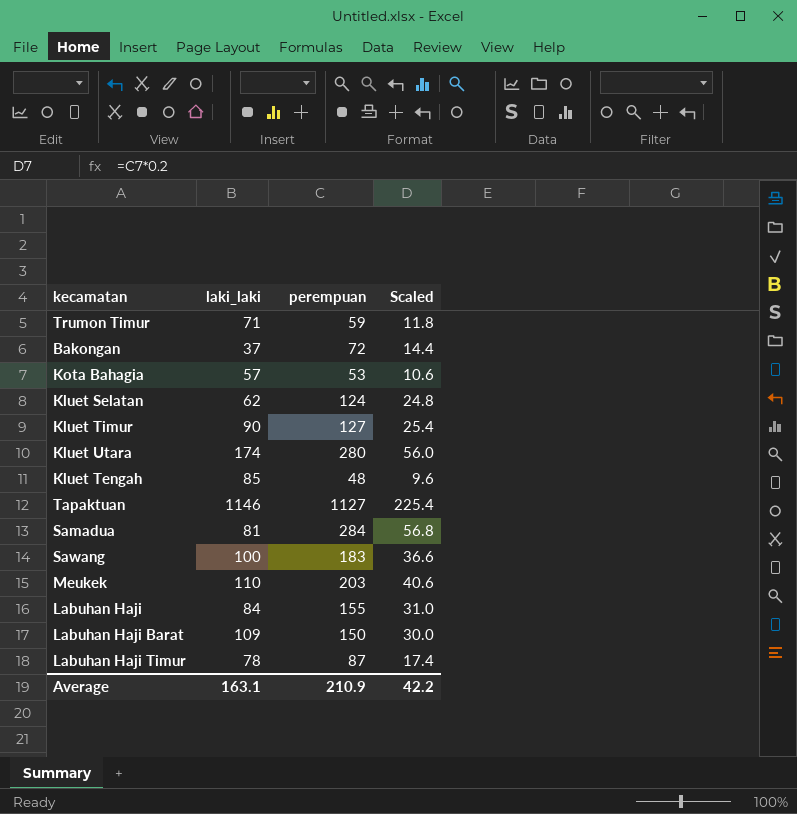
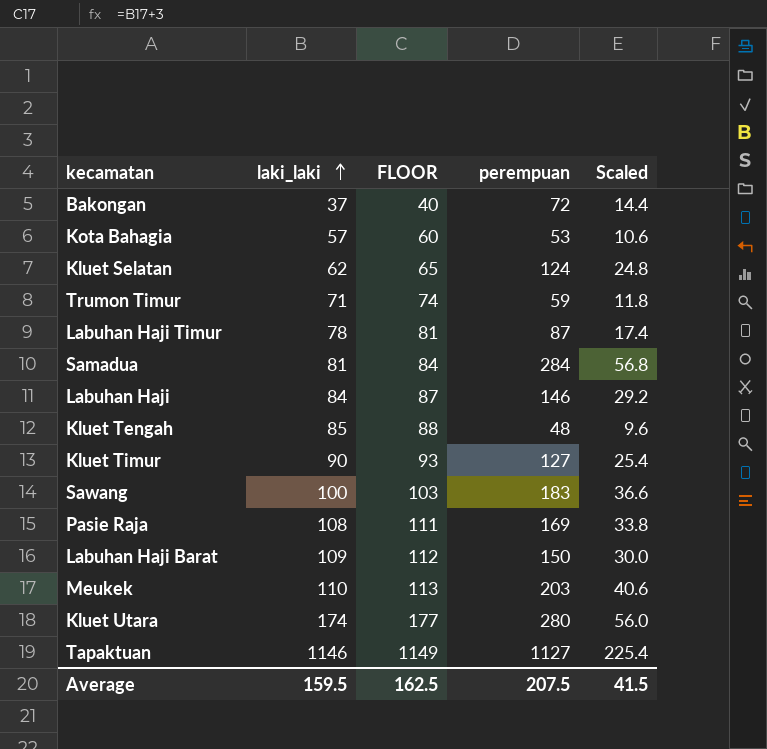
row order: none -> laki_laki ascending
column FLOOR | formula: none -> [laki_laki] + 3
Labuhan Haji | perempuan: 155 -> 146
Labuhan Haji | Scaled: 31.0 -> 29.2
row Pasie Raja: none -> 108 | 111 | 169 | 33.8
Average | laki_laki: 163.1 -> 159.5
Average | perempuan: 210.9 -> 207.5
Average | Scaled: 42.2 -> 41.5

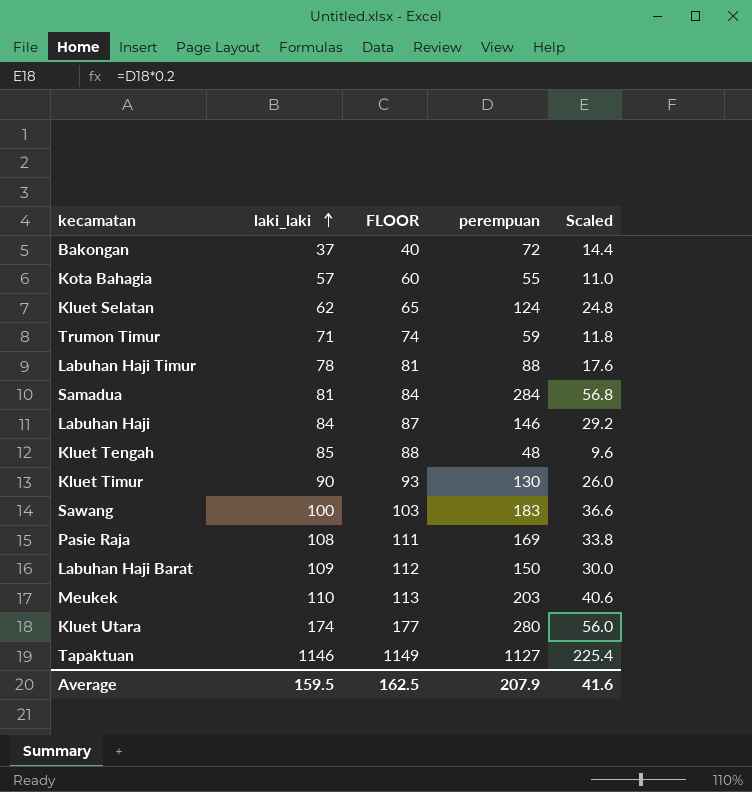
Kota Bahagia | perempuan: 53 -> 55
Kota Bahagia | Scaled: 10.6 -> 11.0
Labuhan Haji Timur | perempuan: 87 -> 88
Labuhan Haji Timur | Scaled: 17.4 -> 17.6
Kluet Timur | perempuan: 127 -> 130
Kluet Timur | Scaled: 25.4 -> 26.0
Average | perempuan: 207.5 -> 207.9
Average | Scaled: 41.5 -> 41.6

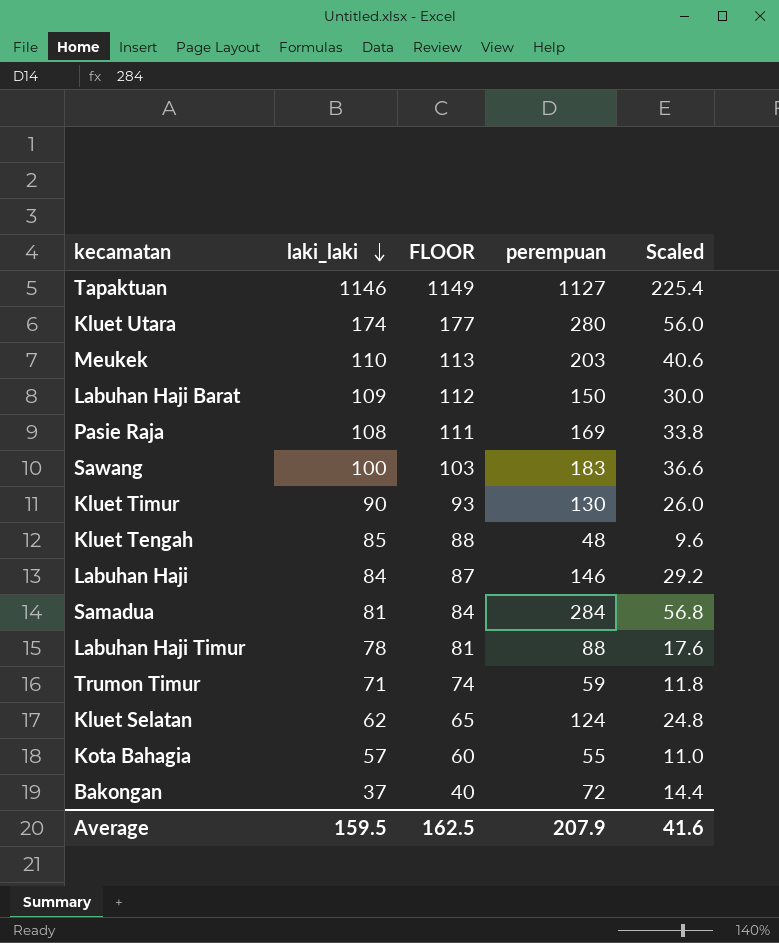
row order: laki_laki ascending -> laki_laki descending

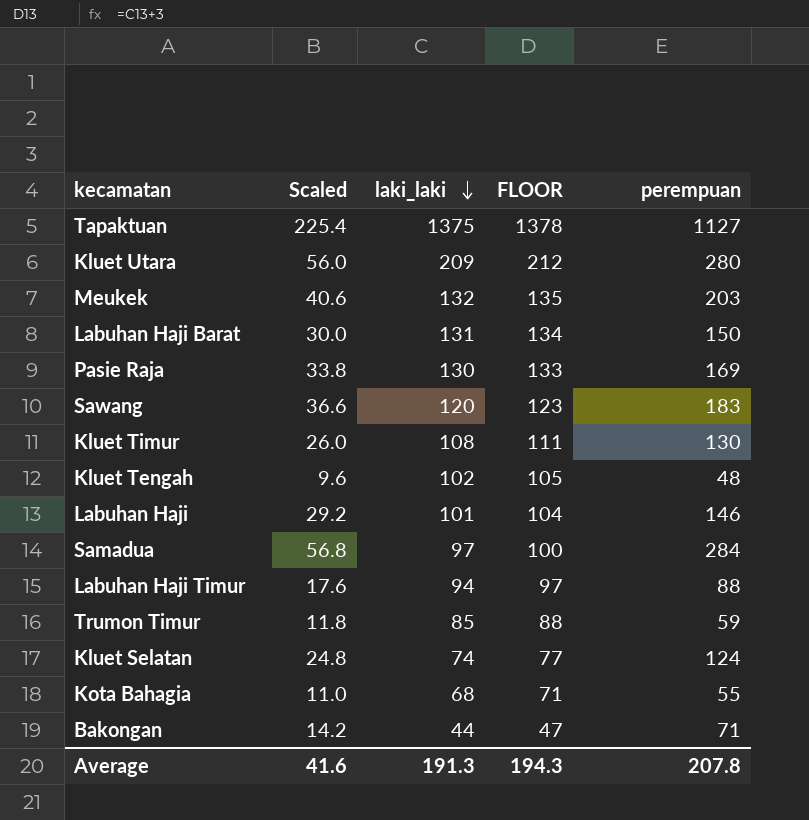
column Scaled | position: 5 -> 2
Tapaktuan | laki_laki: 1146 -> 1375
Tapaktuan | FLOOR: 1149 -> 1378
Kluet Utara | laki_laki: 174 -> 209
Kluet Utara | FLOOR: 177 -> 212
Meukek | laki_laki: 110 -> 132
Meukek | FLOOR: 113 -> 135
Labuhan Haji Barat | laki_laki: 109 -> 131
Labuhan Haji Barat | FLOOR: 112 -> 134
Pasie Raja | laki_laki: 108 -> 130
Pasie Raja | FLOOR: 111 -> 133
Sawang | laki_laki: 100 -> 120
Sawang | FLOOR: 103 -> 123
Kluet Timur | laki_laki: 90 -> 108
Kluet Timur | FLOOR: 93 -> 111
Kluet Tengah | laki_laki: 85 -> 102
Kluet Tengah | FLOOR: 88 -> 105
Labuhan Haji | laki_laki: 84 -> 101
Labuhan Haji | FLOOR: 87 -> 104
Samadua | laki_laki: 81 -> 97
Samadua | FLOOR: 84 -> 100
Labuhan Haji Timur | laki_laki: 78 -> 94
Labuhan Haji Timur | FLOOR: 81 -> 97
Trumon Timur | laki_laki: 71 -> 85
Trumon Timur | FLOOR: 74 -> 88
Kluet Selatan | laki_laki: 62 -> 74
Kluet Selatan | FLOOR: 65 -> 77
Kota Bahagia | laki_laki: 57 -> 68
Kota Bahagia | FLOOR: 60 -> 71
Bakongan | Scaled: 14.4 -> 14.2
Bakongan | laki_laki: 37 -> 44
Bakongan | FLOOR: 40 -> 47
Bakongan | perempuan: 72 -> 71
Average | laki_laki: 159.5 -> 191.3
Average | FLOOR: 162.5 -> 194.3
Average | perempuan: 207.9 -> 207.8

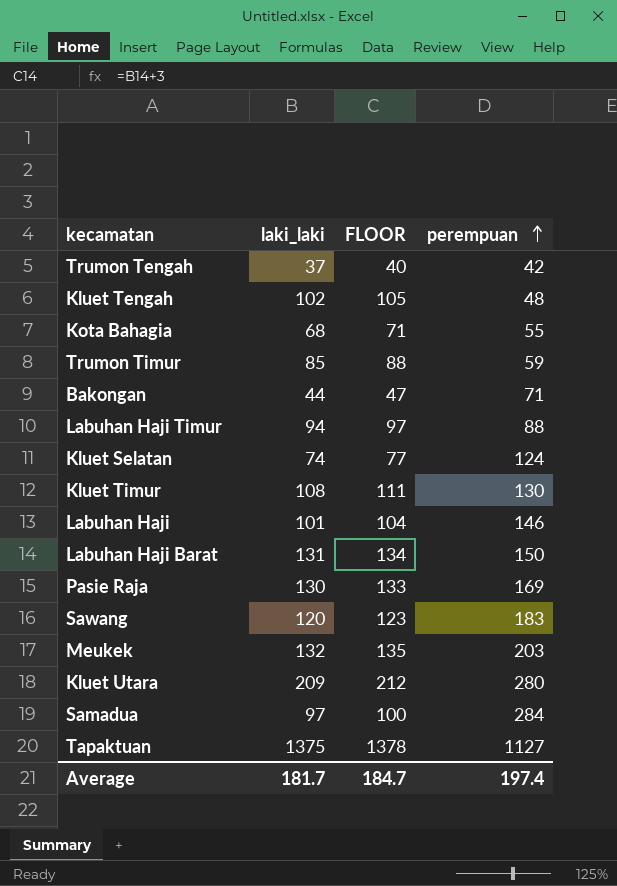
row order: laki_laki descending -> perempuan ascending
column Scaled | formula: [perempuan] * 0.2 -> none
row Trumon Tengah: none -> 37 | 40 | 42
Average | laki_laki: 191.3 -> 181.7
Average | FLOOR: 194.3 -> 184.7
Average | perempuan: 207.8 -> 197.4

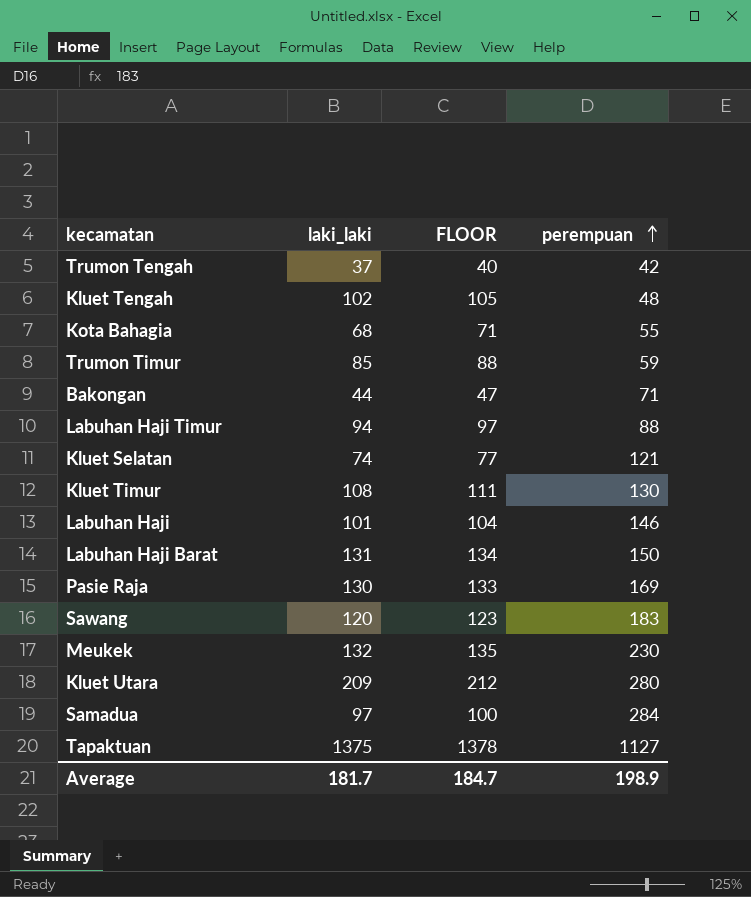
Kluet Selatan | perempuan: 124 -> 121
Meukek | perempuan: 203 -> 230
Average | perempuan: 197.4 -> 198.9

